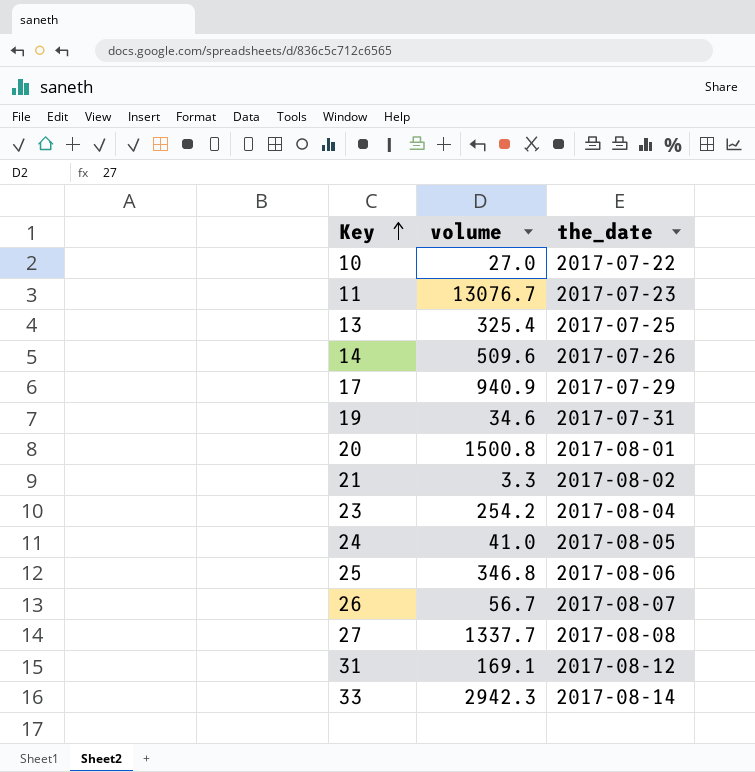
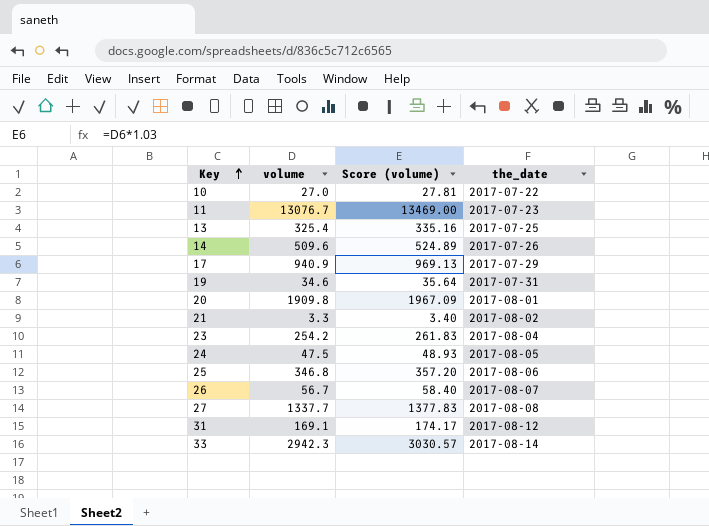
column Score (volume) | formula: none -> [volume] * 1.03
20 | volume: 1500.8 -> 1909.8
24 | volume: 41.0 -> 47.5

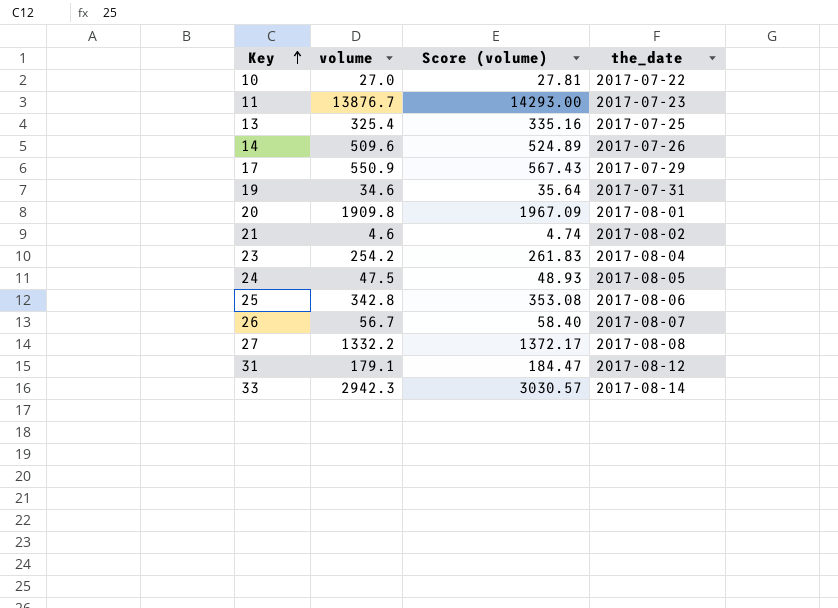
11 | volume: 13076.7 -> 13876.7
11 | Score (volume): 13469.00 -> 14293.00
17 | volume: 940.9 -> 550.9
17 | Score (volume): 969.13 -> 567.43
21 | volume: 3.3 -> 4.6
21 | Score (volume): 3.40 -> 4.74
25 | volume: 346.8 -> 342.8
25 | Score (volume): 357.20 -> 353.08
27 | volume: 1337.7 -> 1332.2
27 | Score (volume): 1377.83 -> 1372.17
31 | volume: 169.1 -> 179.1
31 | Score (volume): 174.17 -> 184.47

